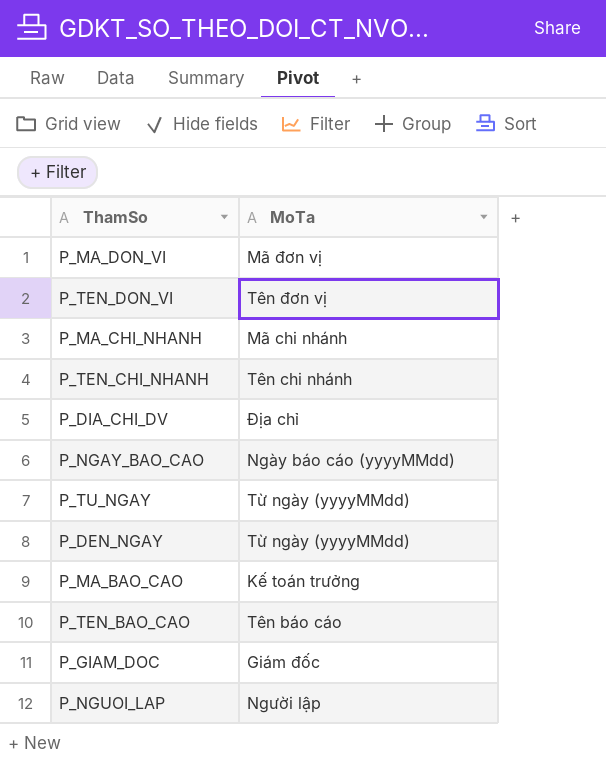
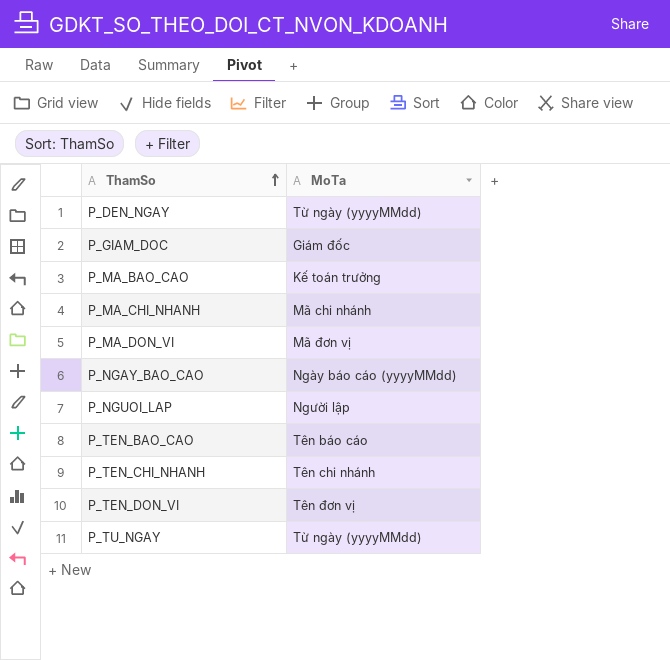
row order: none -> ThamSo ascending
row P_DIA_CHI_DV: Địa chỉ -> none

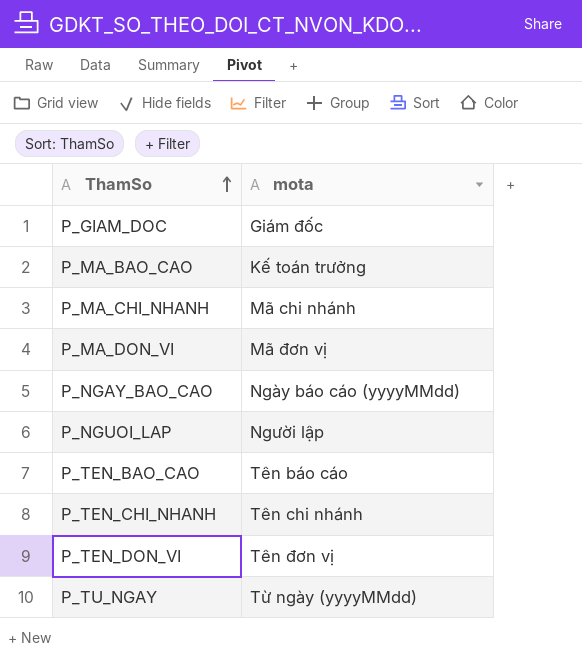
column name: MoTa -> mota
row P_DEN_NGAY: Từ ngày (yyyyMMdd) -> none

